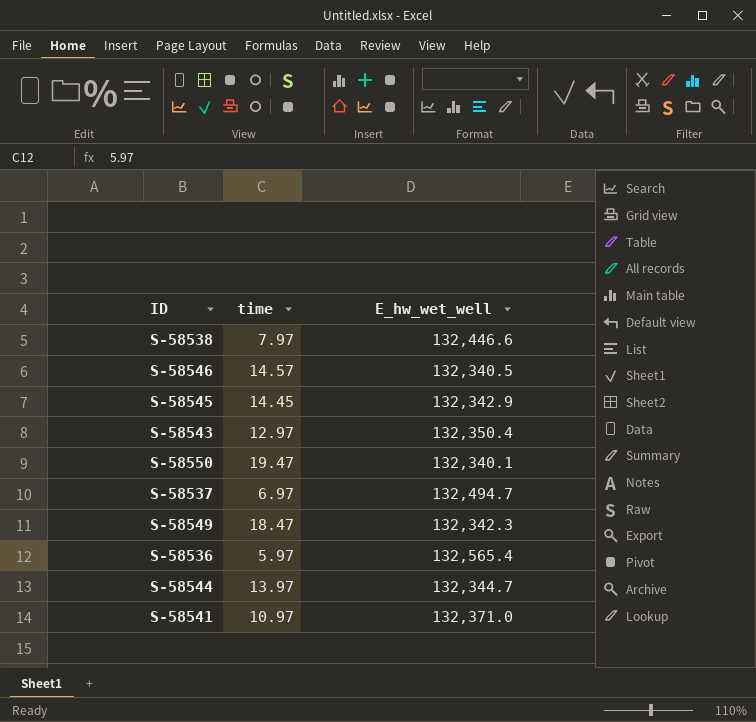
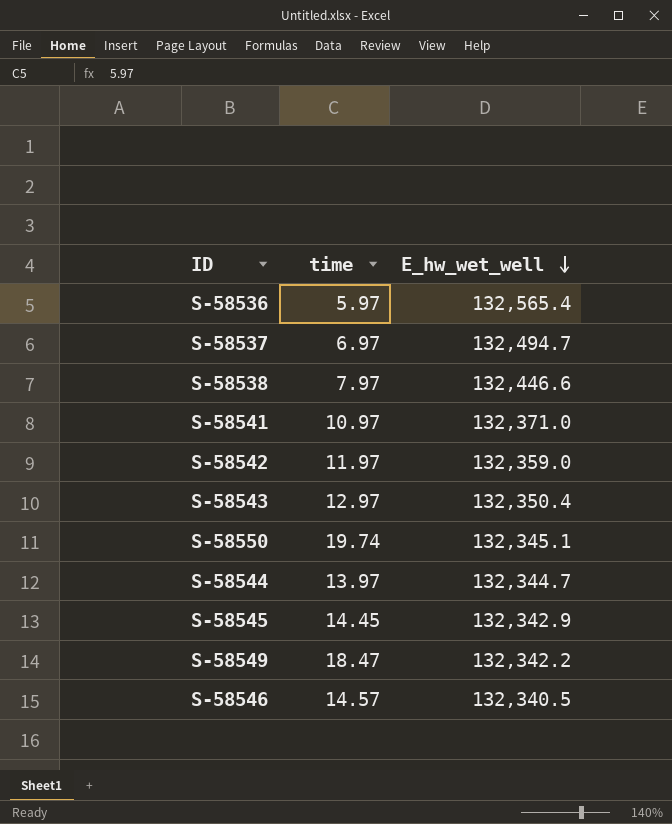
row order: none -> E_hw_wet_well descending
row S-58542: none -> 11.97 | 132,359.0
S-58550 | time: 19.47 -> 19.74
S-58550 | E_hw_wet_well: 132,340.1 -> 132,345.1
S-58549 | E_hw_wet_well: 132,342.3 -> 132,342.2

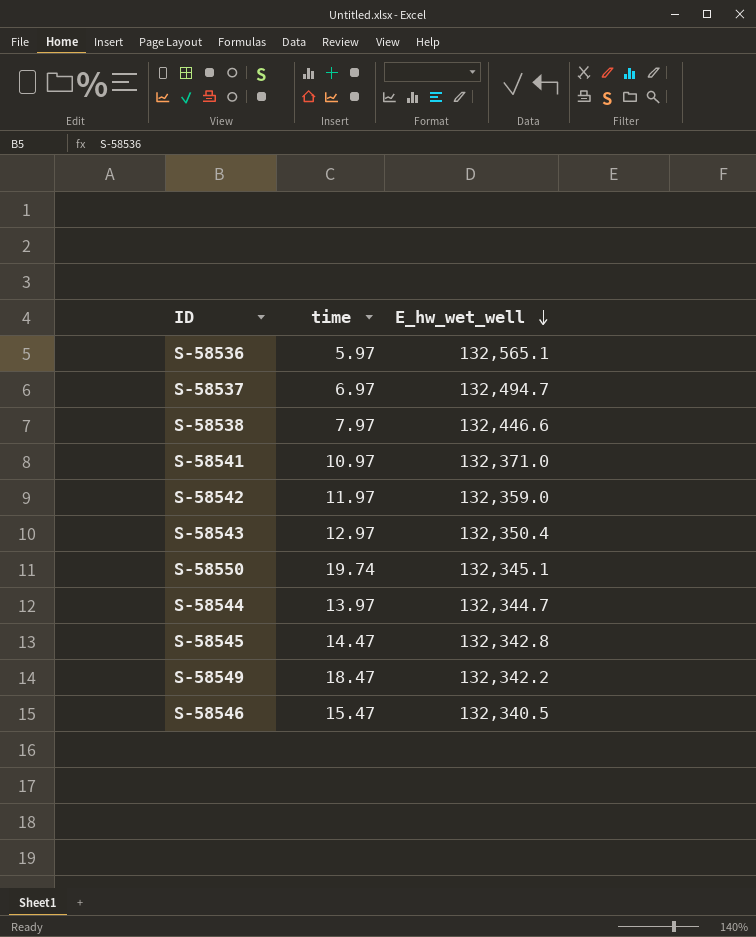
S-58536 | E_hw_wet_well: 132,565.4 -> 132,565.1
S-58545 | time: 14.45 -> 14.47
S-58545 | E_hw_wet_well: 132,342.9 -> 132,342.8
S-58546 | time: 14.57 -> 15.47

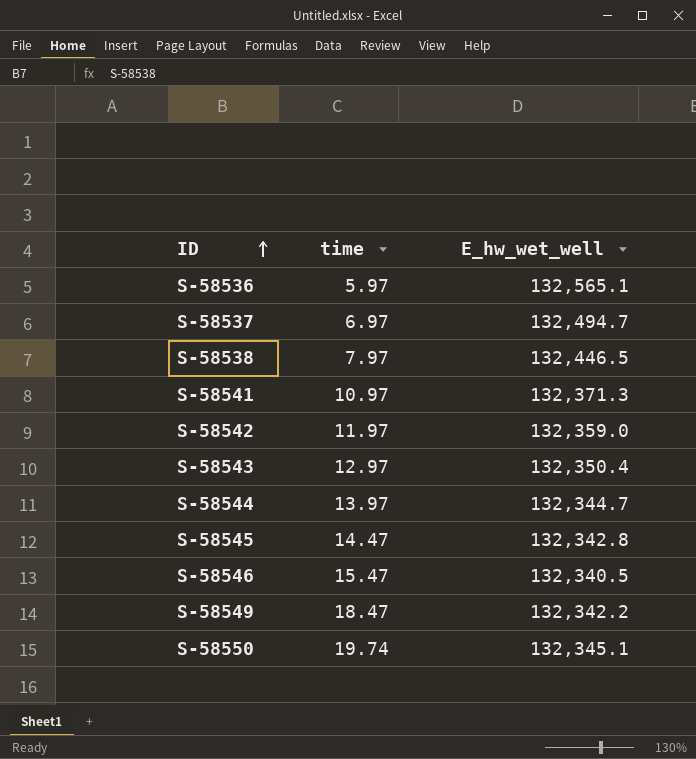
row order: E_hw_wet_well descending -> ID ascending
S-58538 | E_hw_wet_well: 132,446.6 -> 132,446.5
S-58541 | E_hw_wet_well: 132,371.0 -> 132,371.3

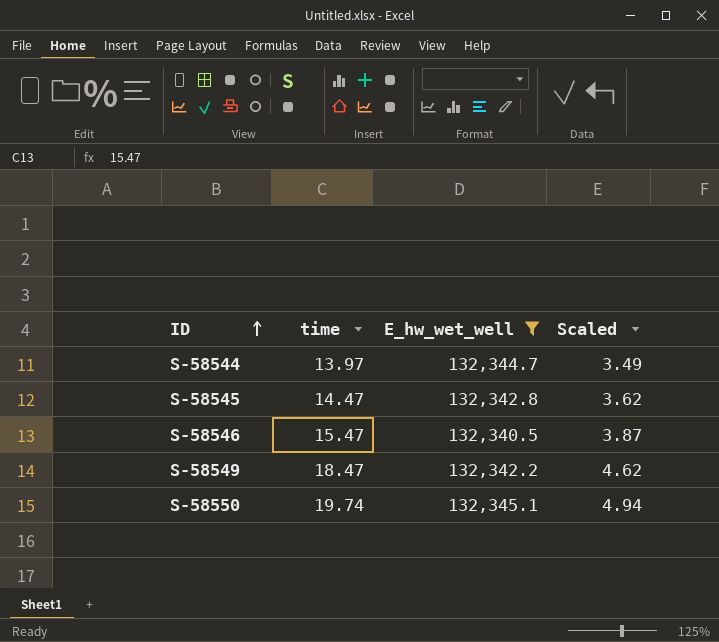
filter: none -> E_hw_wet_well <= 132,345.1
column Scaled | formula: none -> [time] * 0.25

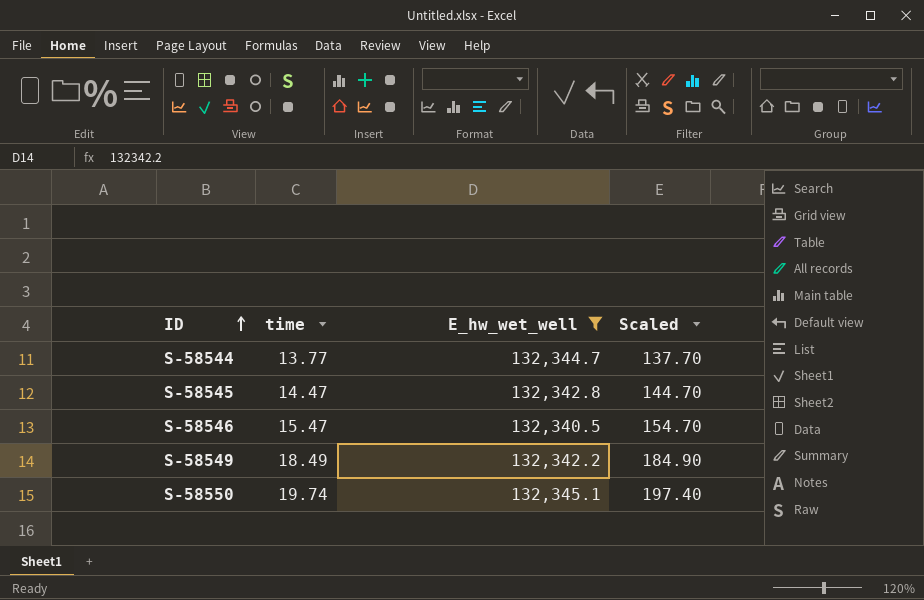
column Scaled | formula: [time] * 0.25 -> [time] * 10
S-58544 | time: 13.97 -> 13.77
S-58549 | time: 18.47 -> 18.49

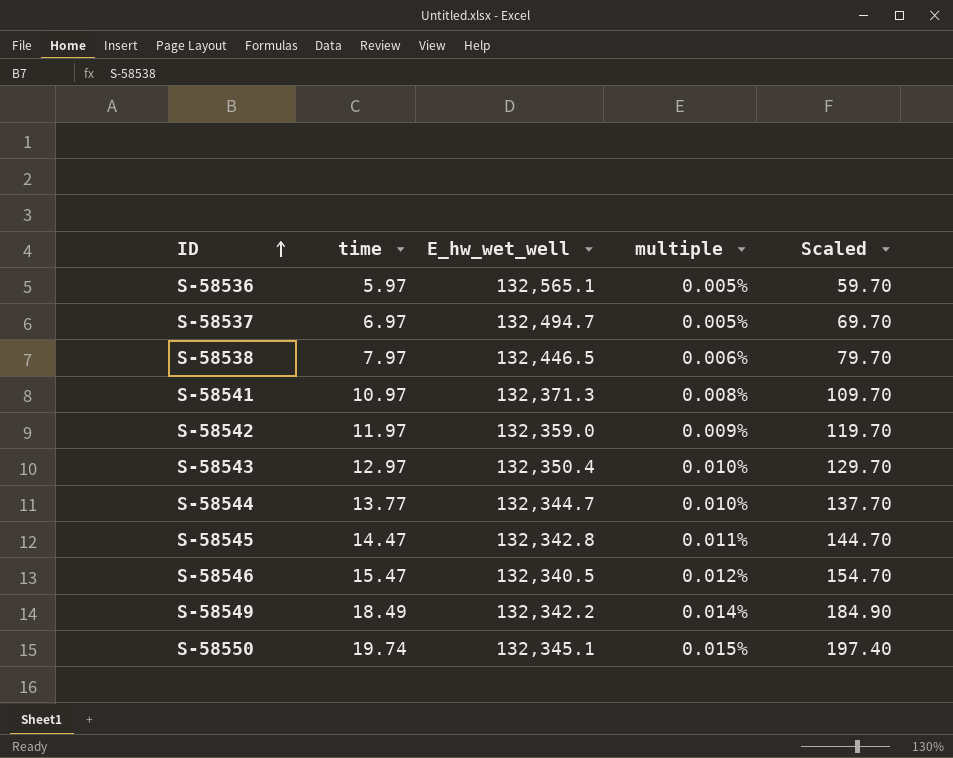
filter: E_hw_wet_well <= 132,345.1 -> none
column multiple | formula: none -> [time] / [E_hw_wet_well]

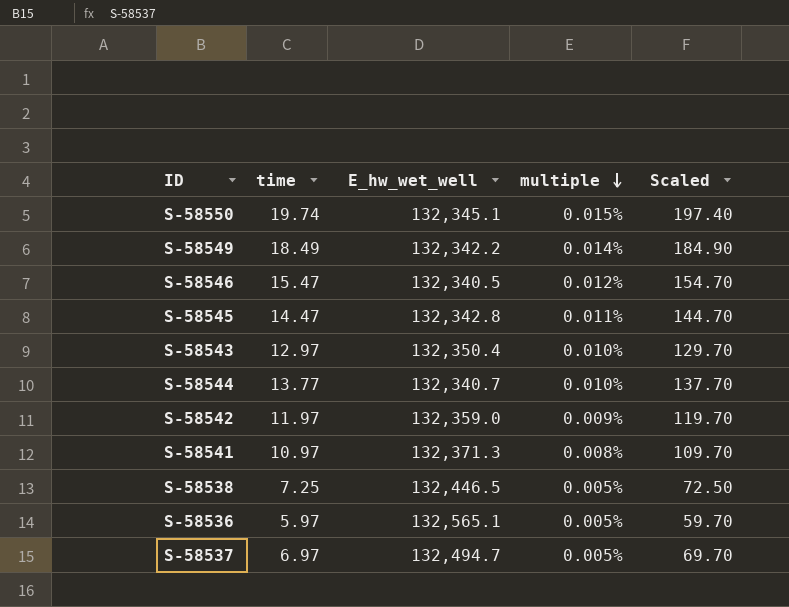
row order: ID ascending -> multiple descending
S-58544 | E_hw_wet_well: 132,344.7 -> 132,340.7
S-58538 | time: 7.97 -> 7.25
S-58538 | multiple: 0.006% -> 0.005%
S-58538 | Scaled: 79.70 -> 72.50

